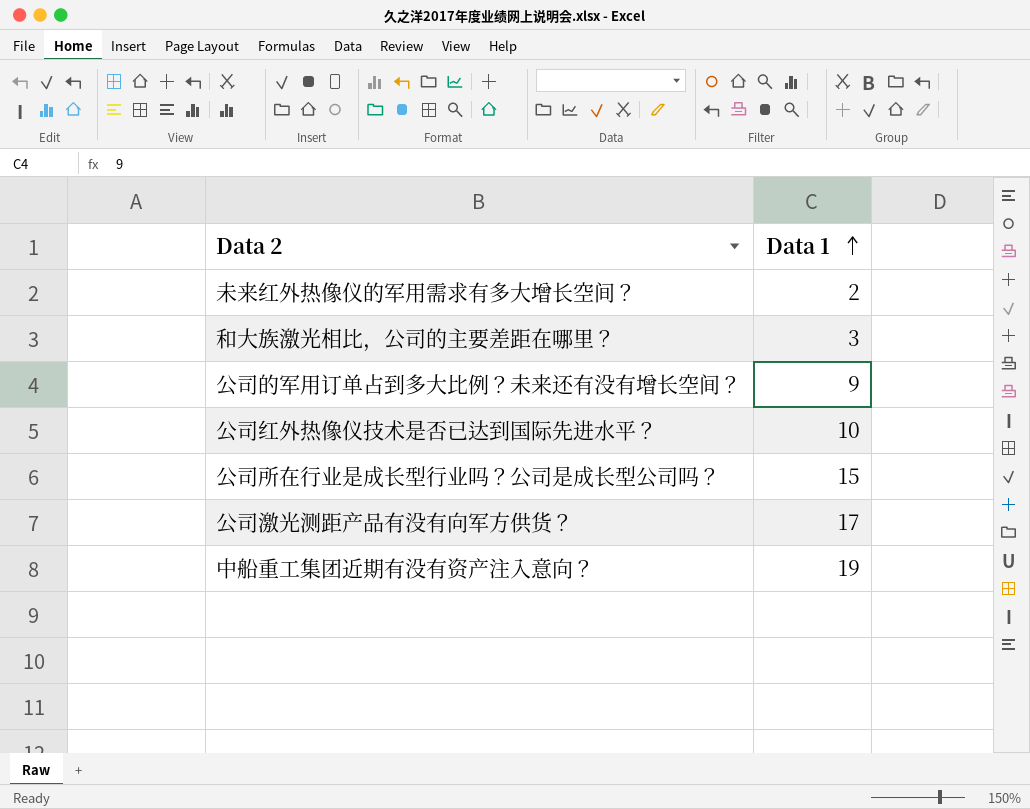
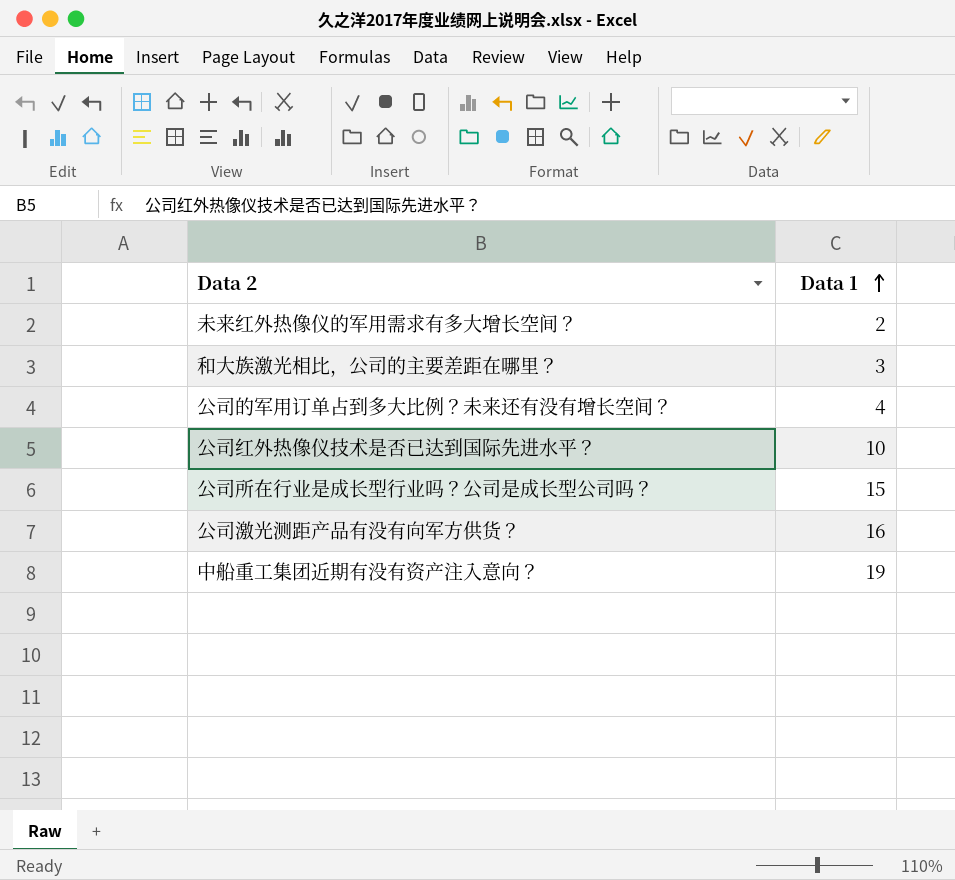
公司的军用订单占到多大比例？未来还有没有增长空间？ | Data 1: 9 -> 4
公司激光测距产品有没有向军方供货？ | Data 1: 17 -> 16

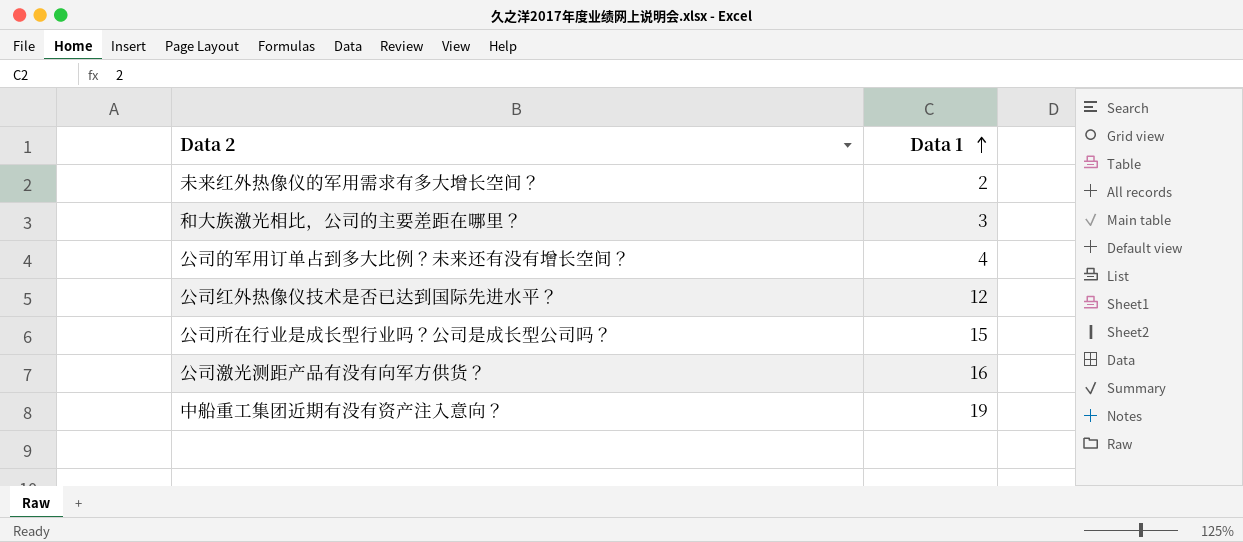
公司红外热像仪技术是否已达到国际先进水平？ | Data 1: 10 -> 12

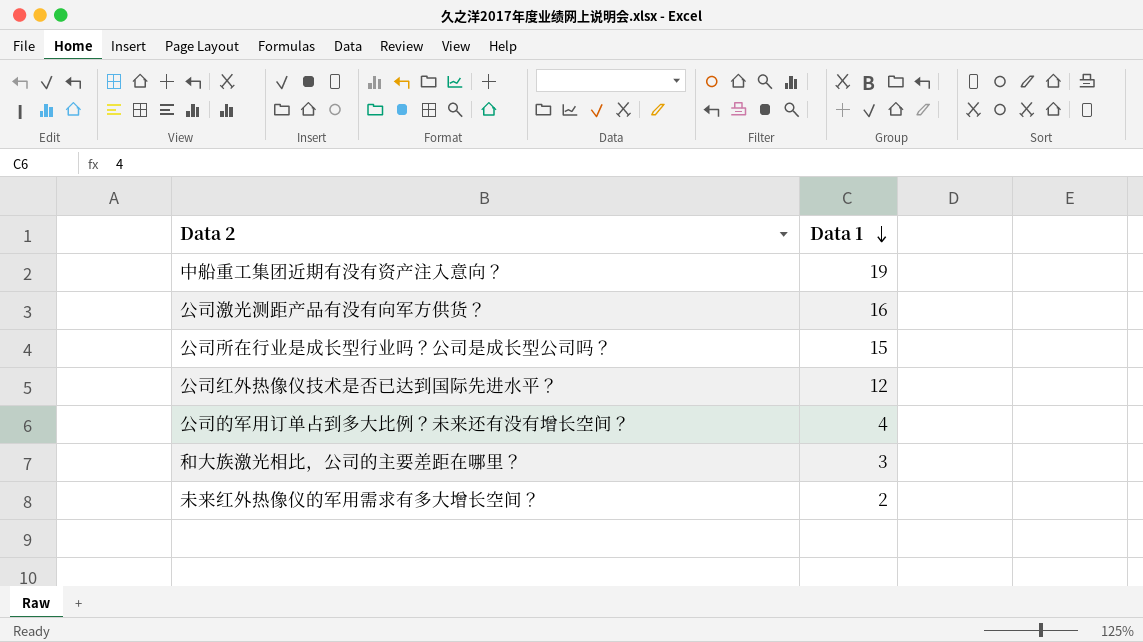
row order: Data 1 ascending -> Data 1 descending

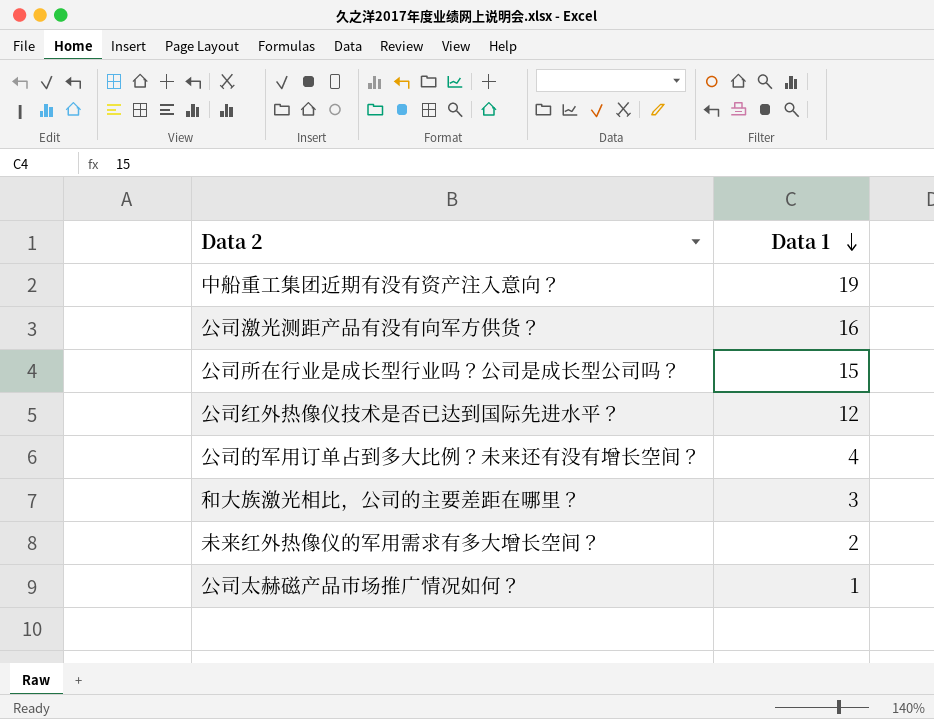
row 公司太赫磁产品市场推广情况如何？: none -> 1

